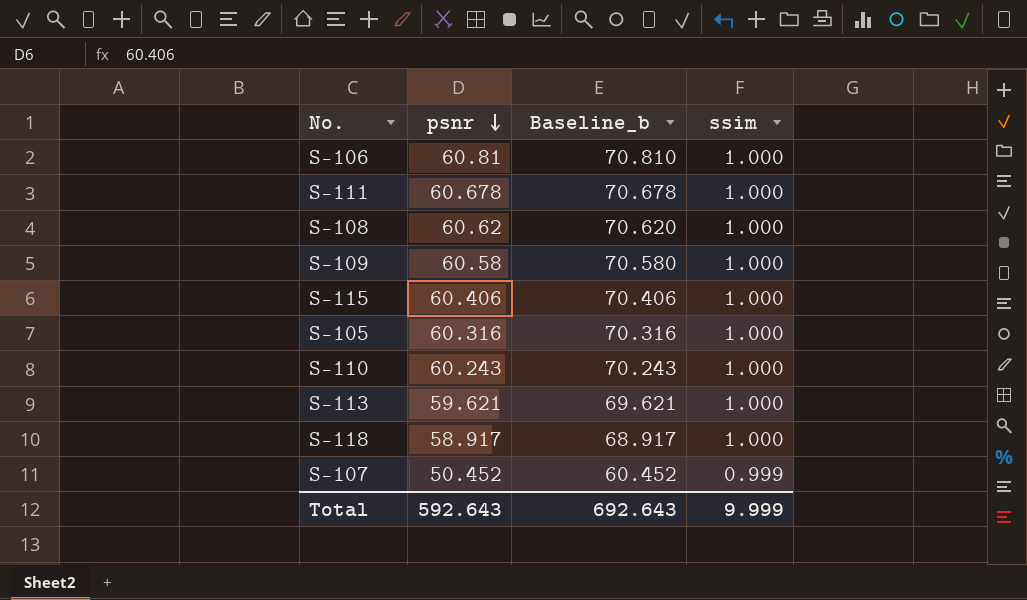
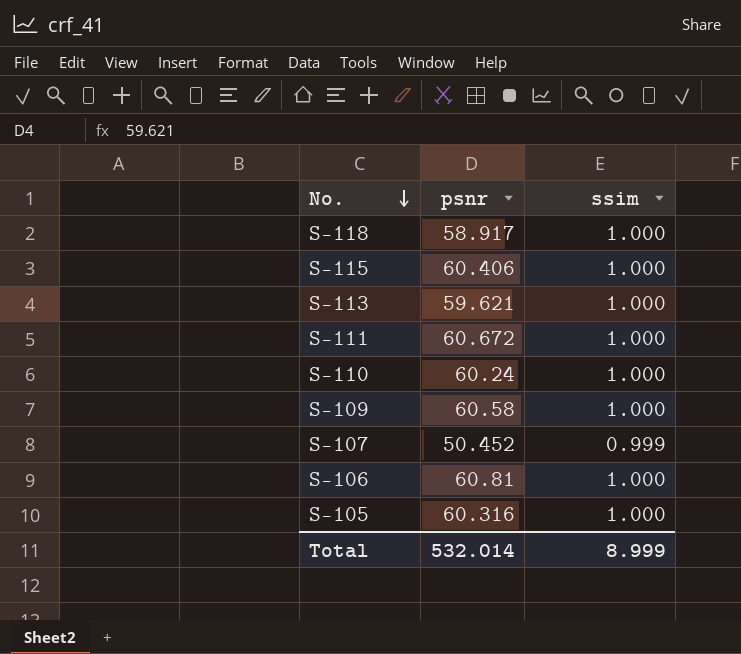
row order: psnr descending -> No. descending
column Baseline_b | formula: [psnr] + 10 -> none
row S-108: 60.62 | 70.620 | 1.000 -> none
S-111 | psnr: 60.678 -> 60.672
S-110 | psnr: 60.243 -> 60.24
Total | psnr: 592.643 -> 532.014
Total | ssim: 9.999 -> 8.999

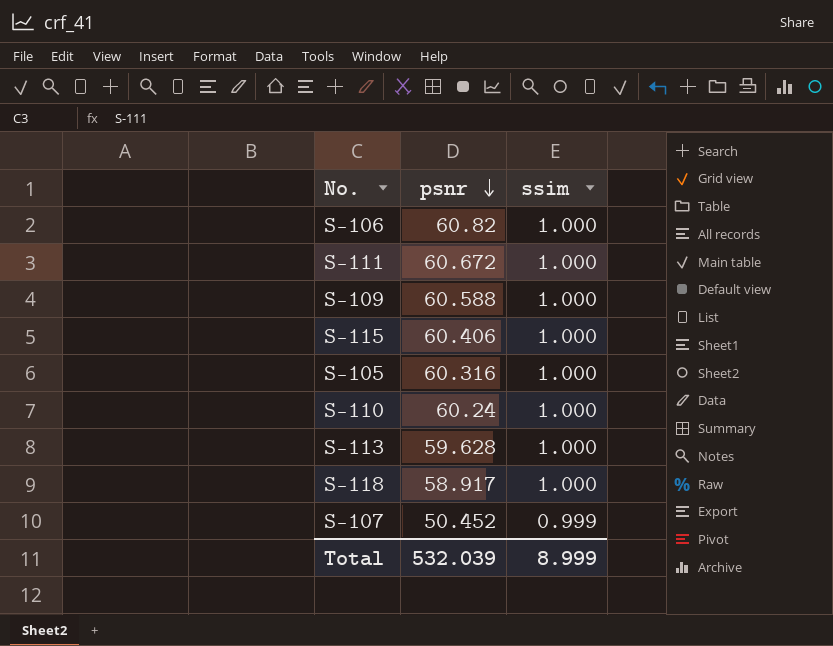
row order: No. descending -> psnr descending
S-106 | psnr: 60.81 -> 60.82
S-109 | psnr: 60.58 -> 60.588
S-113 | psnr: 59.621 -> 59.628
Total | psnr: 532.014 -> 532.039

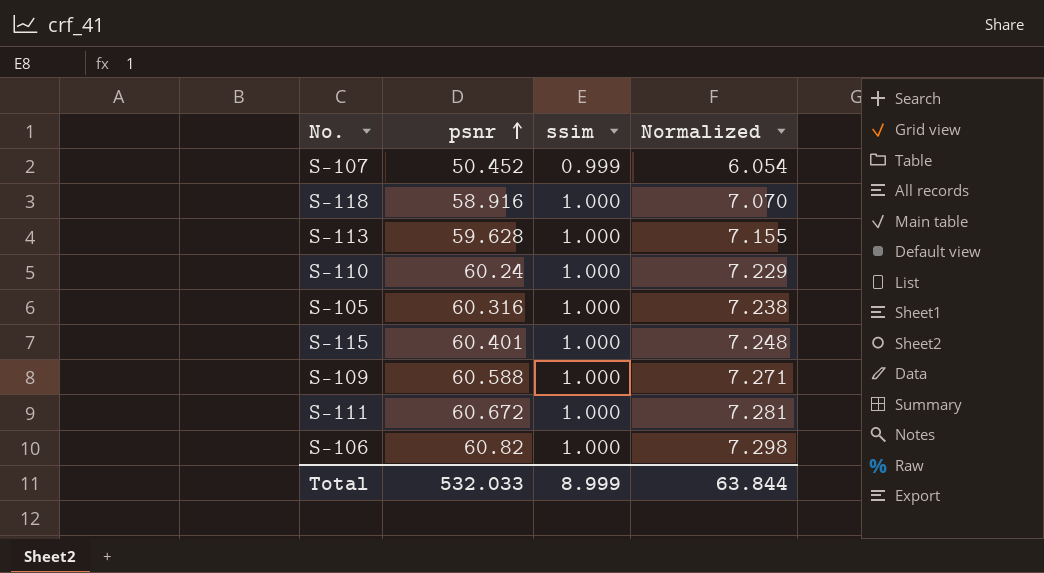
row order: psnr descending -> psnr ascending
column Normalized | formula: none -> [psnr] * 0.12
S-118 | psnr: 58.917 -> 58.916
S-115 | psnr: 60.406 -> 60.401
Total | psnr: 532.039 -> 532.033

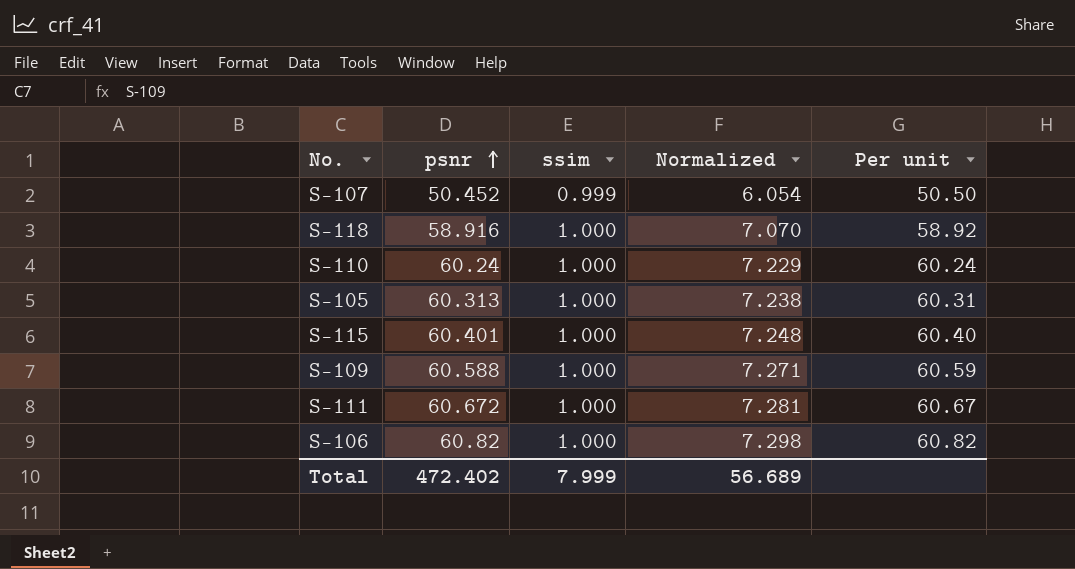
column Per unit | formula: none -> [psnr] / [ssim]
row S-113: 59.628 | 1.000 | 7.155 -> none
S-105 | psnr: 60.316 -> 60.313
Total | psnr: 532.033 -> 472.402
Total | ssim: 8.999 -> 7.999
Total | Normalized: 63.844 -> 56.689

